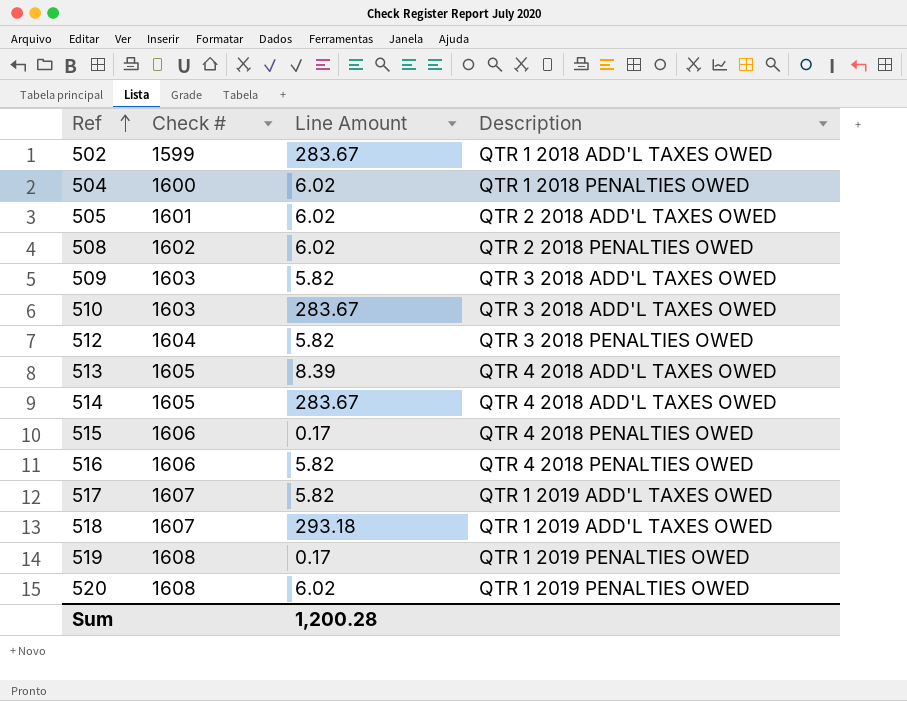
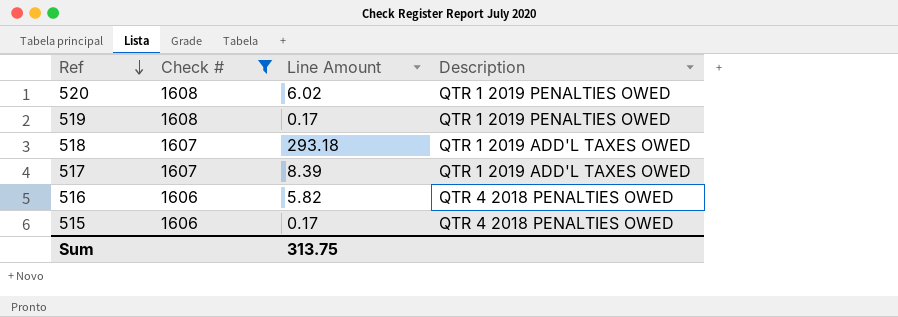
filter: none -> Check # >= 1606
row order: Ref ascending -> Ref descending
517 | Line Amount: 5.82 -> 8.39
Sum | Line Amount: 1,200.28 -> 313.75

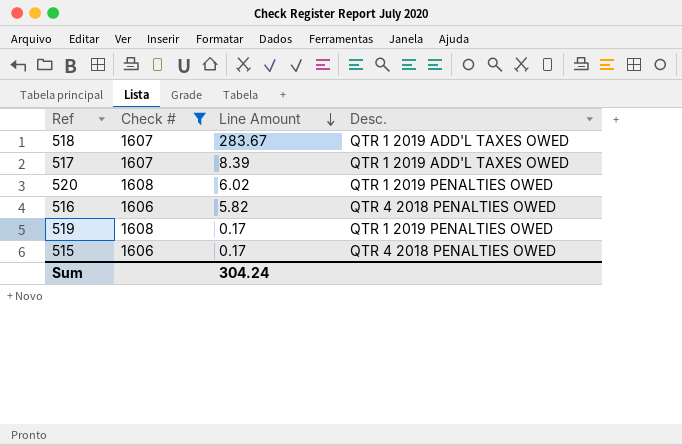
row order: Ref descending -> Line Amount descending
column name: Description -> Desc.
518 | Line Amount: 293.18 -> 283.67
Sum | Line Amount: 313.75 -> 304.24

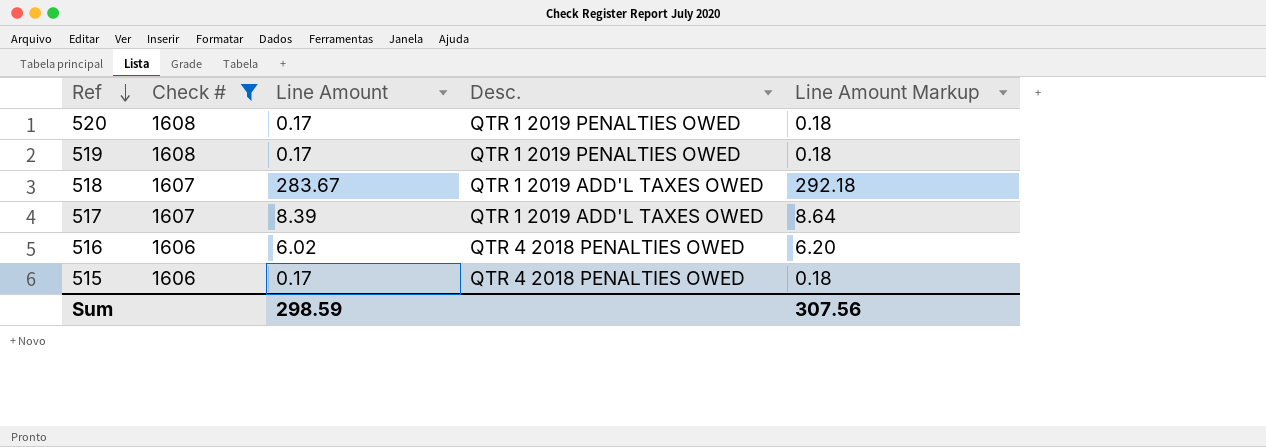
row order: Line Amount descending -> Ref descending
column Line Amount Markup | formula: none -> [Line Amount] * 1.03
520 | Line Amount: 6.02 -> 0.17
516 | Line Amount: 5.82 -> 6.02
Sum | Line Amount: 304.24 -> 298.59

